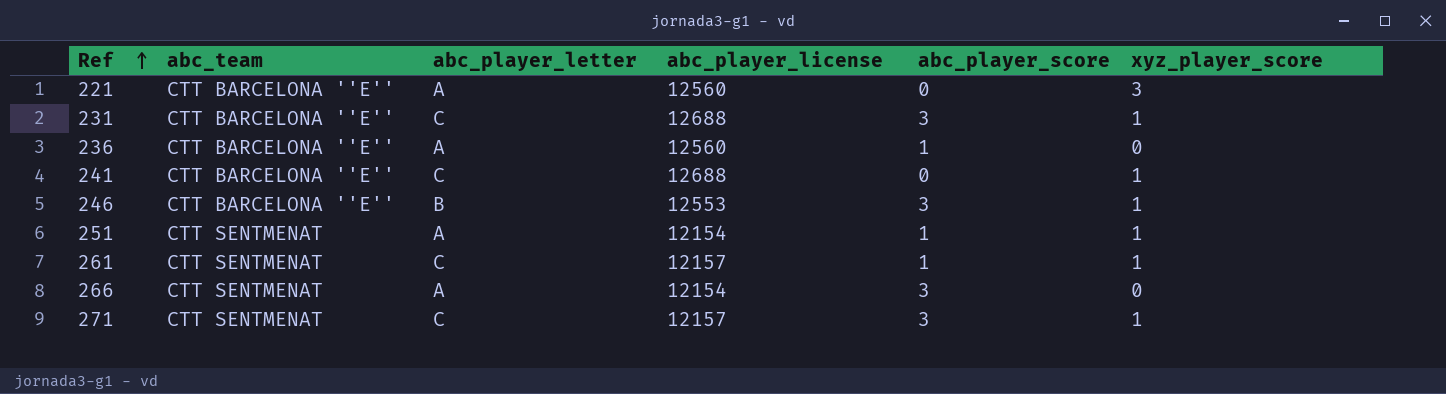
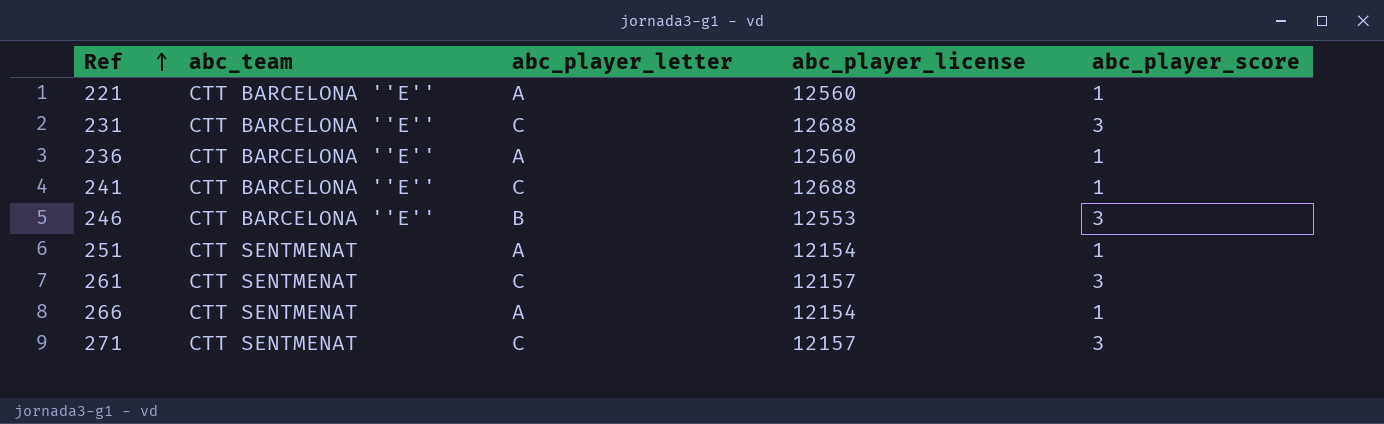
column xyz_player_score | position: 6 -> none
221 | abc_player_score: 0 -> 1
241 | abc_player_score: 0 -> 1
261 | abc_player_score: 1 -> 3
266 | abc_player_score: 3 -> 1

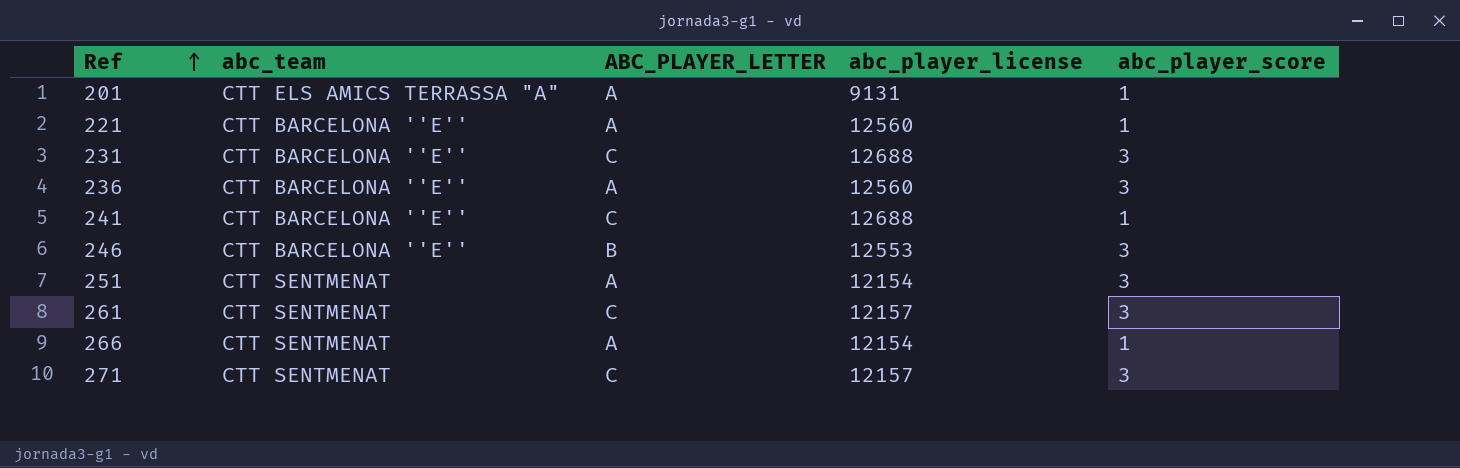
column name: abc_player_letter -> ABC_PLAYER_LETTER
row 201: none -> CTT ELS AMICS TERRASSA "A" | A | 9131 | 1
236 | abc_player_score: 1 -> 3
251 | abc_player_score: 1 -> 3

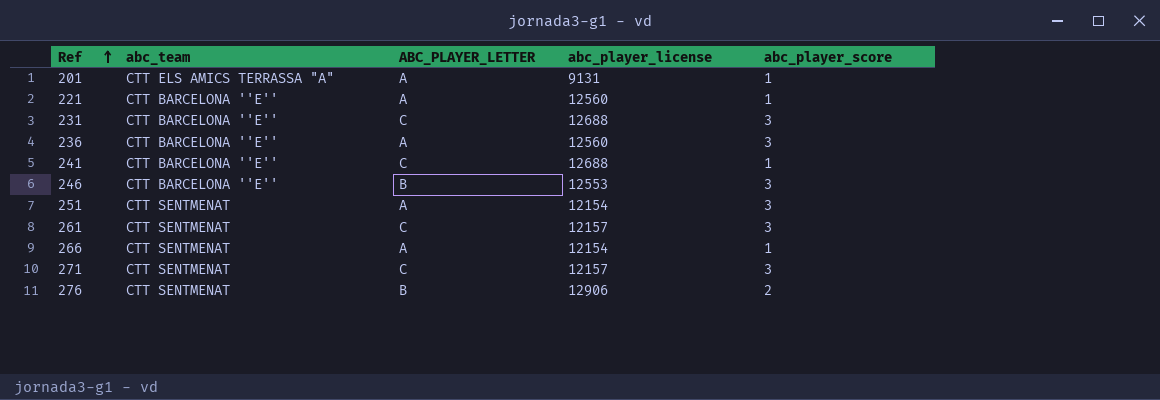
row 276: none -> CTT SENTMENAT | B | 12906 | 2

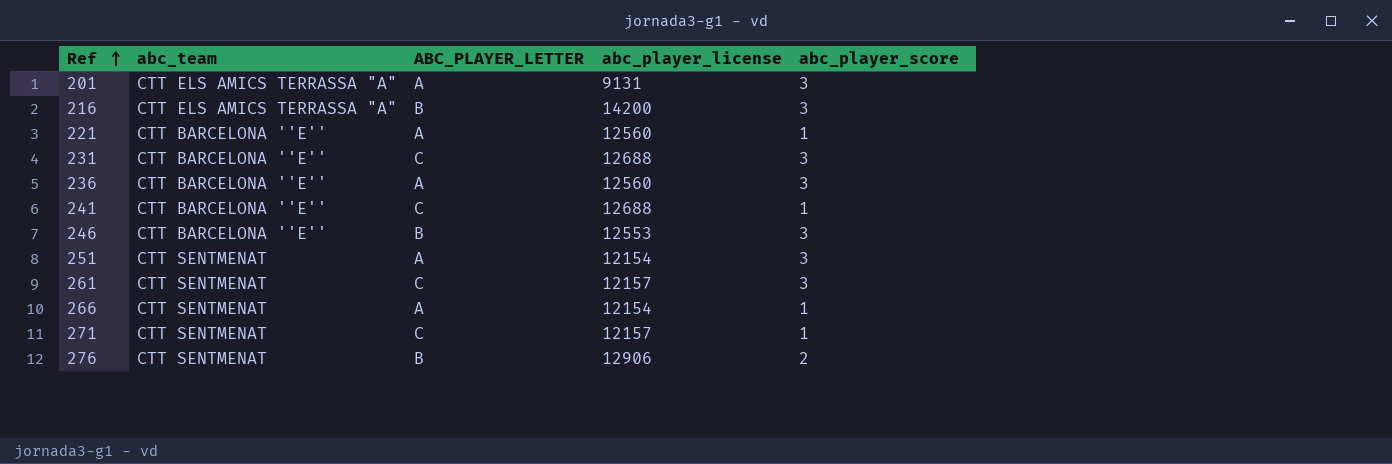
201 | abc_player_score: 1 -> 3
row 216: none -> CTT ELS AMICS TERRASSA "A" | B | 14200 | 3
271 | abc_player_score: 3 -> 1

